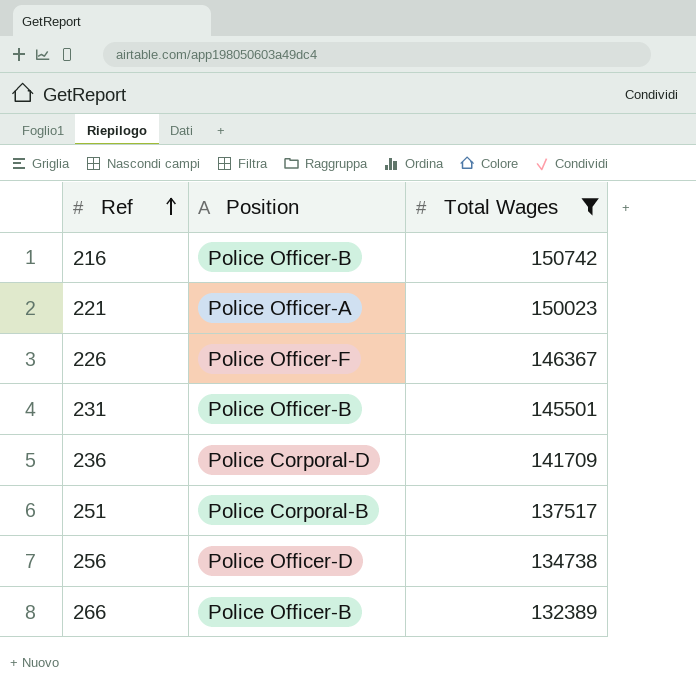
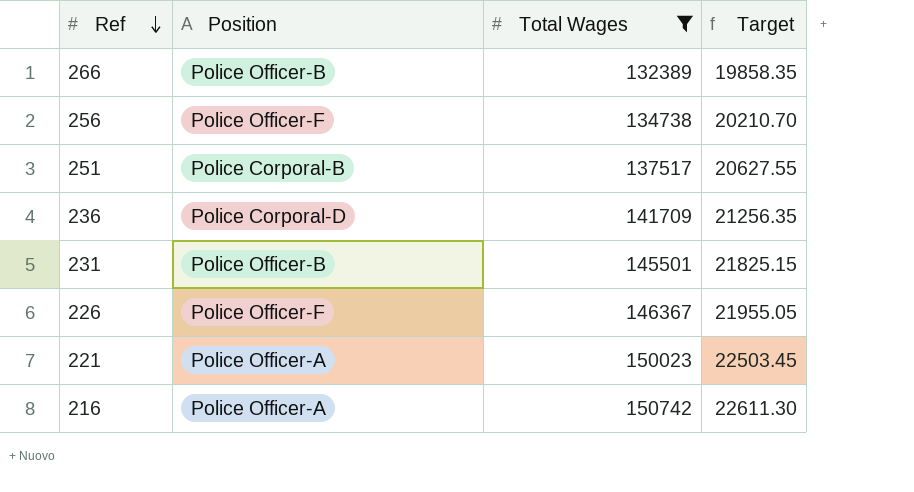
row order: Ref ascending -> Ref descending
column Target | formula: none -> [Total Wages] * 0.15
256 | Position: Police Officer-D -> Police Officer-F
216 | Position: Police Officer-B -> Police Officer-A

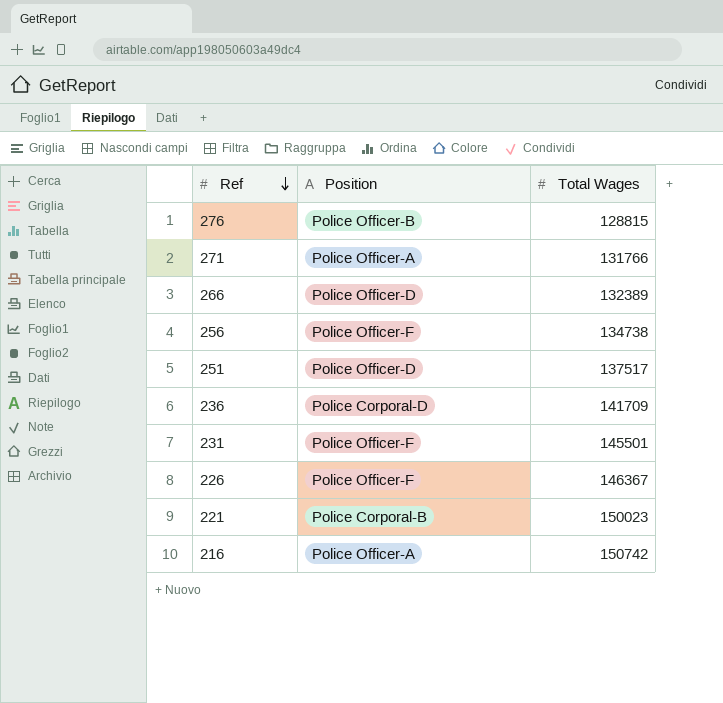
filter: Total Wages >= 132389 -> none
column Target | formula: [Total Wages] * 0.15 -> none
266 | Position: Police Officer-B -> Police Officer-D
251 | Position: Police Corporal-B -> Police Officer-D
231 | Position: Police Officer-B -> Police Officer-F
221 | Position: Police Officer-A -> Police Corporal-B

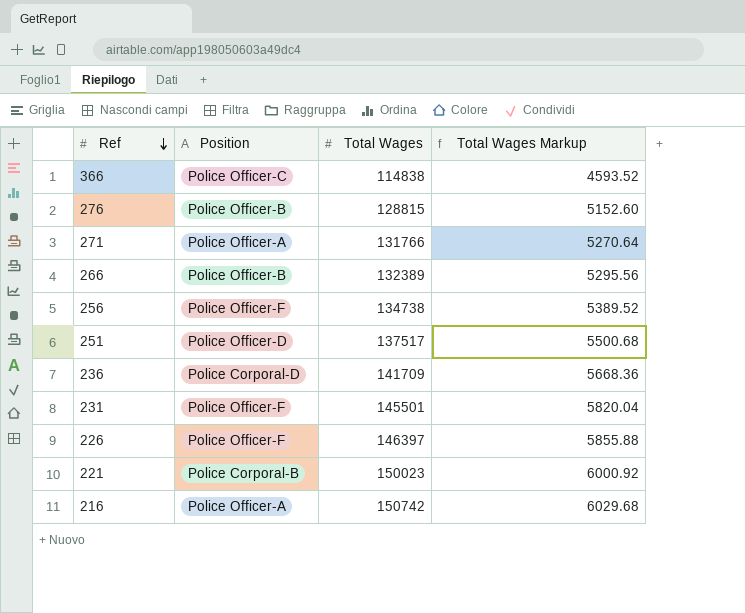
column Total Wages Markup | formula: none -> [Total Wages] * 0.04
row 366: none -> Police Officer-C | 114838 | 4593.52
266 | Position: Police Officer-D -> Police Officer-B
226 | Total Wages: 146367 -> 146397

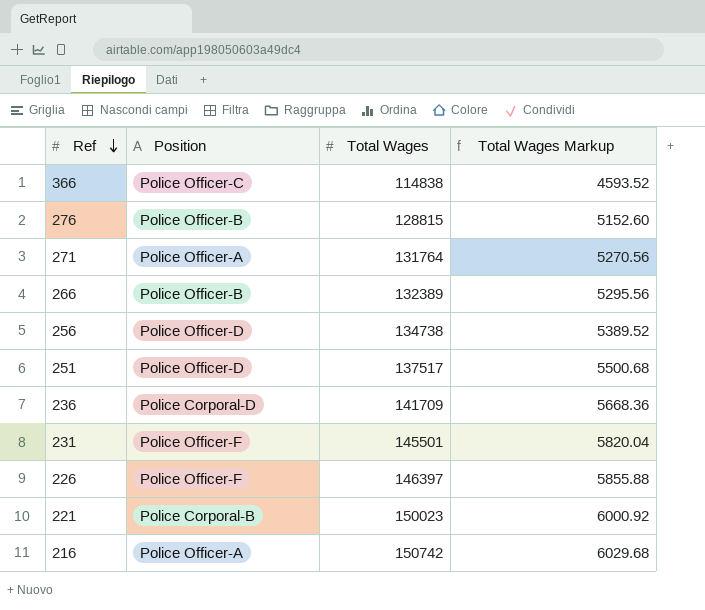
271 | Total Wages: 131766 -> 131764
271 | Total Wages Markup: 5270.64 -> 5270.56
256 | Position: Police Officer-F -> Police Officer-D

